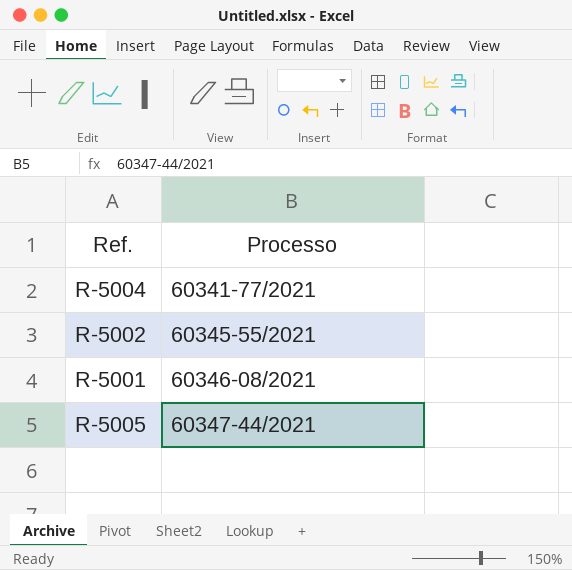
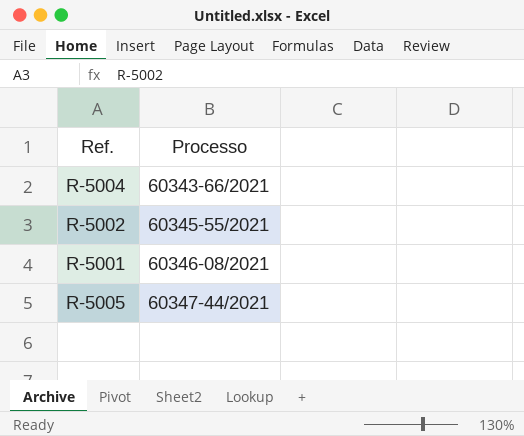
R-5004 | Processo: 60341-77/2021 -> 60343-66/2021

